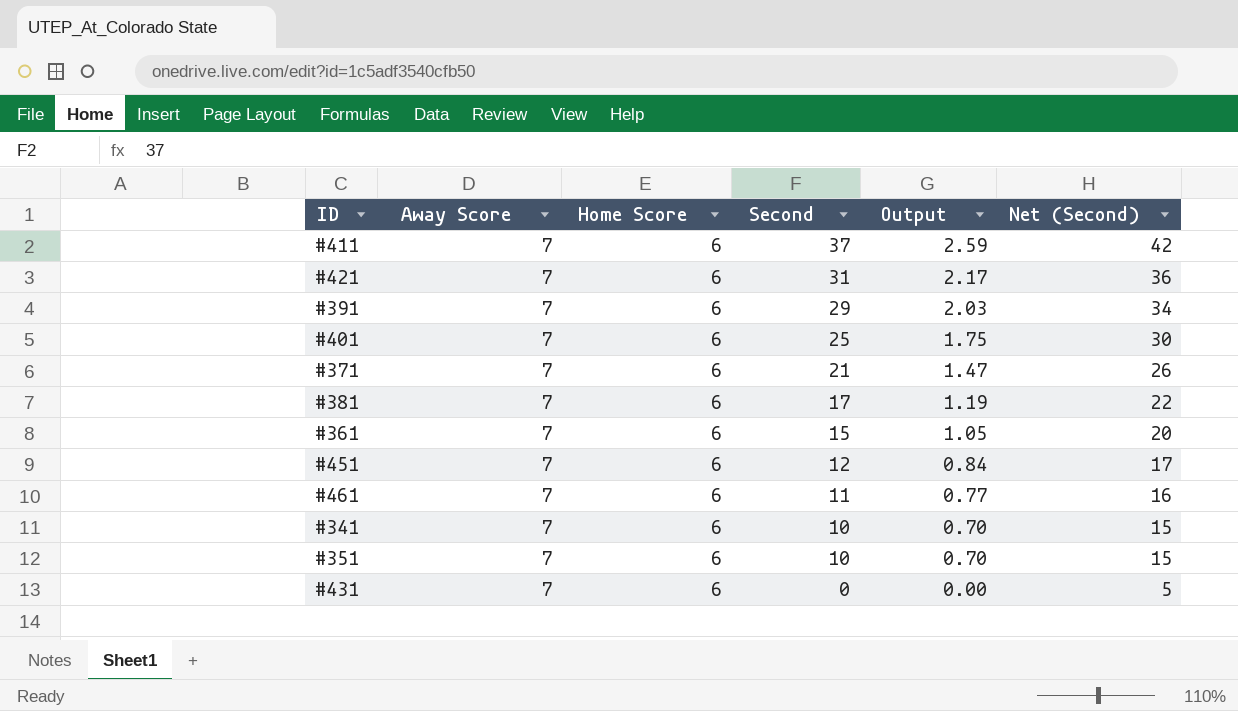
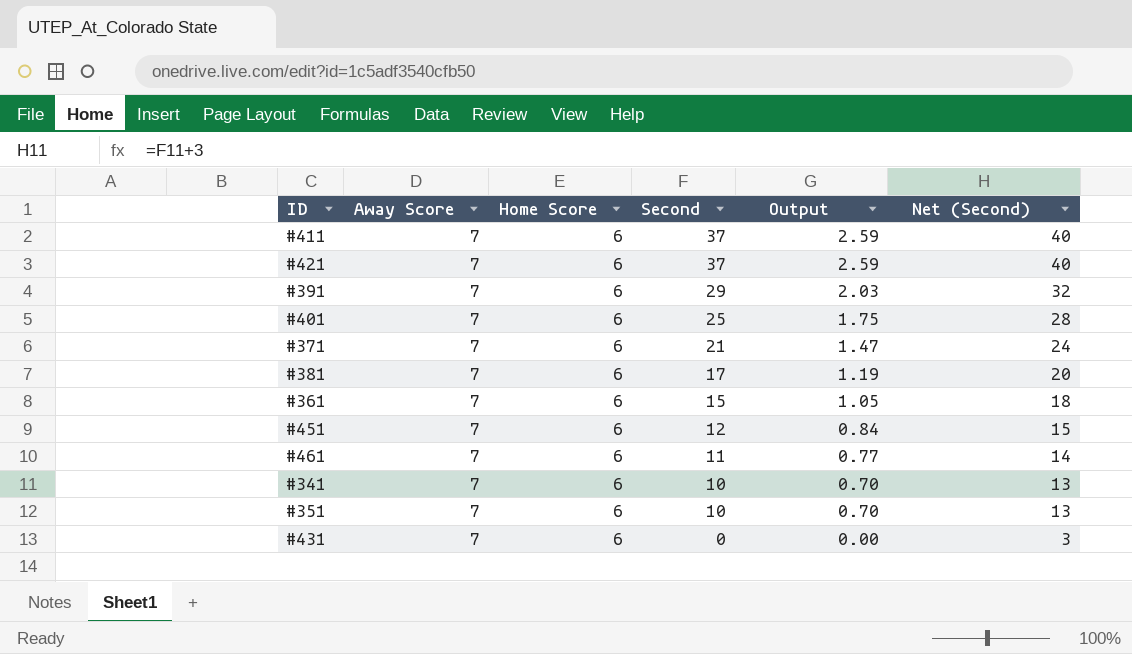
column Net (Second) | formula: [Second] + 5 -> [Second] + 3
#421 | Second: 31 -> 37
#421 | Output: 2.17 -> 2.59

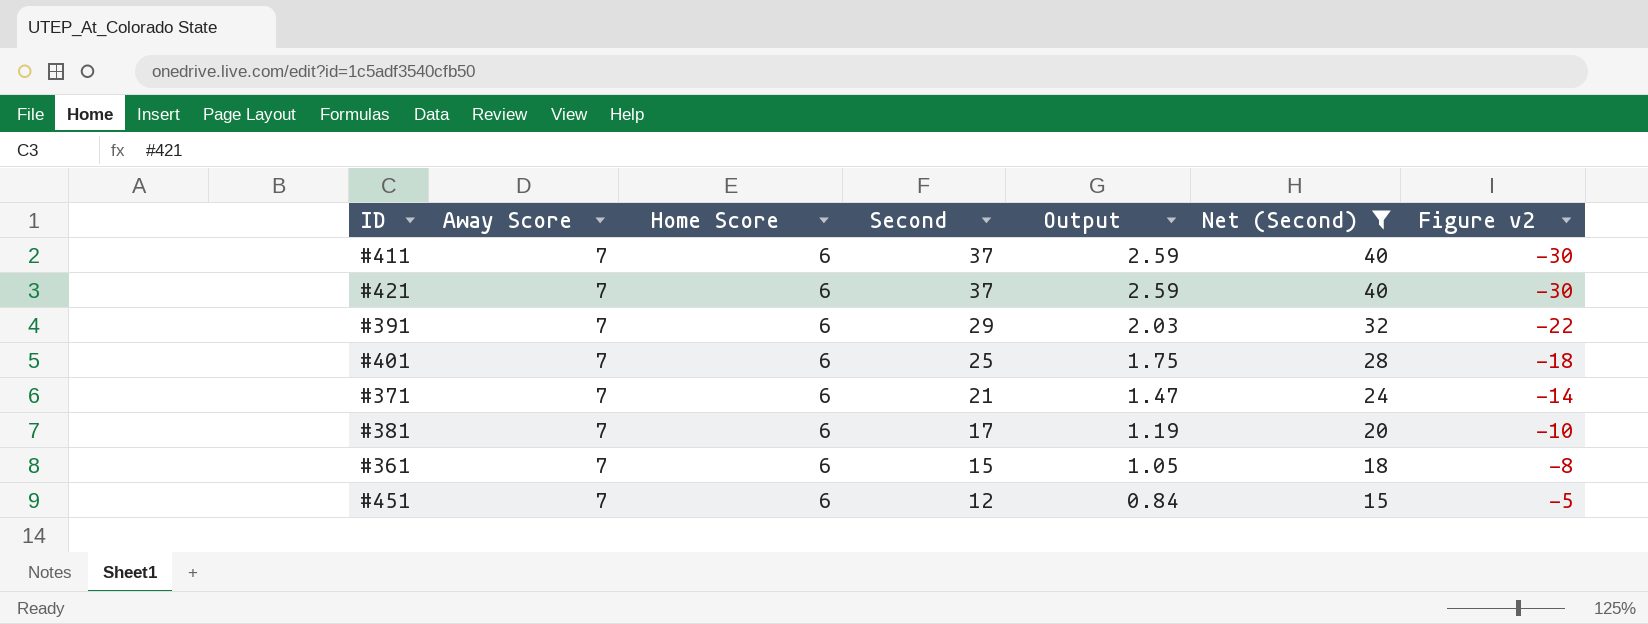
filter: none -> Net (Second) >= 15
column Figure v2 | formula: none -> [Away Score] - [Second]

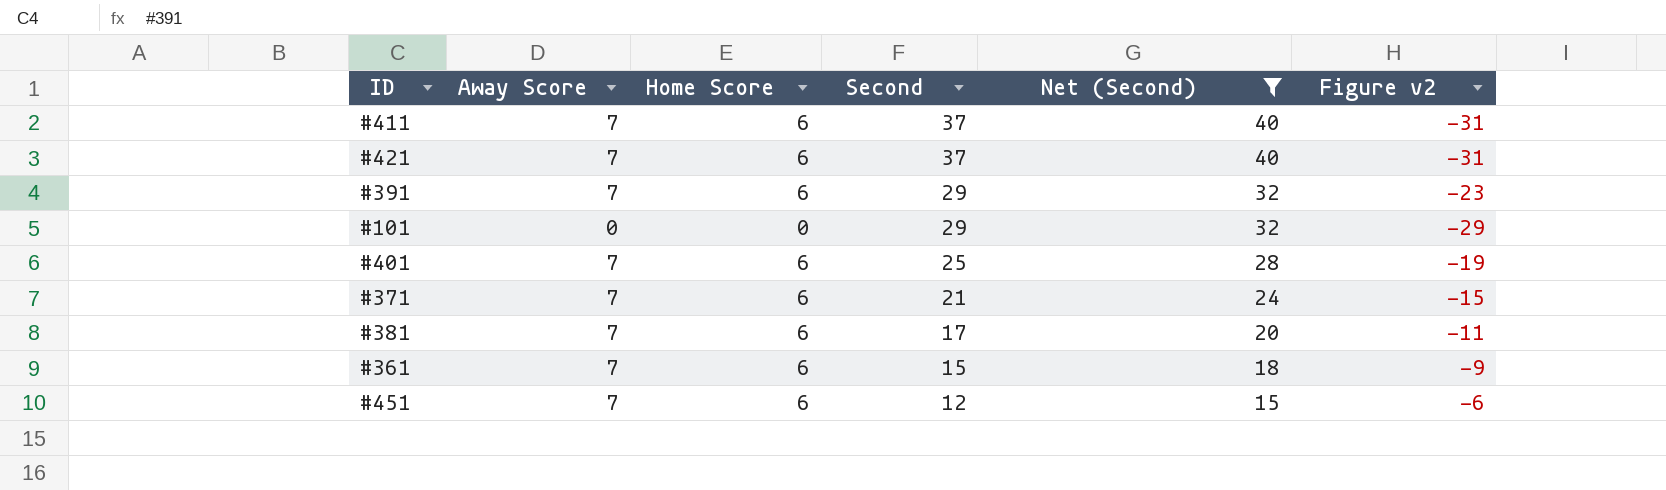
column Output | formula: [Second] * 0.07 -> none
column Figure v2 | formula: [Away Score] - [Second] -> [Home Score] - [Second]
row #101: none -> 0 | 0 | 29 | 32 | -29

